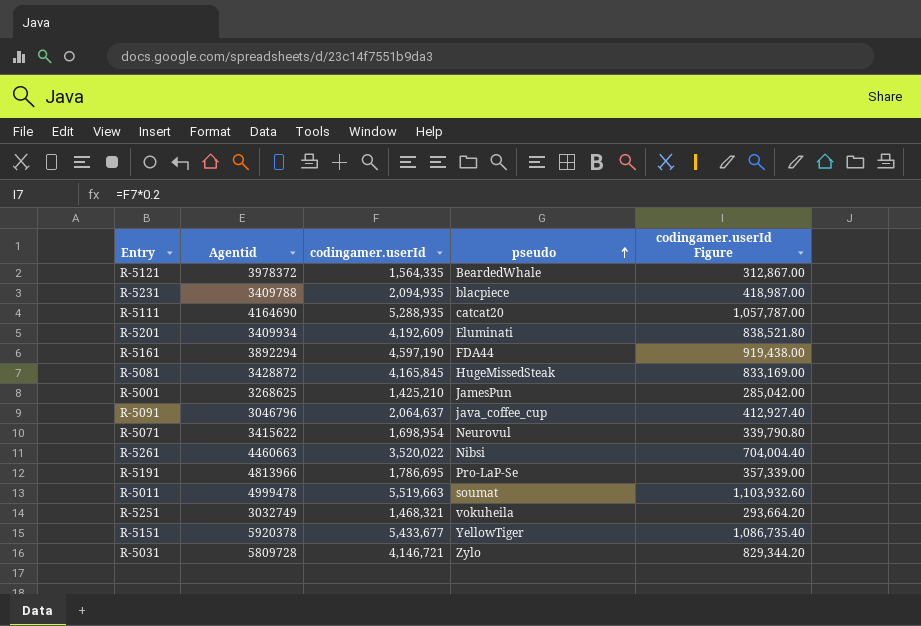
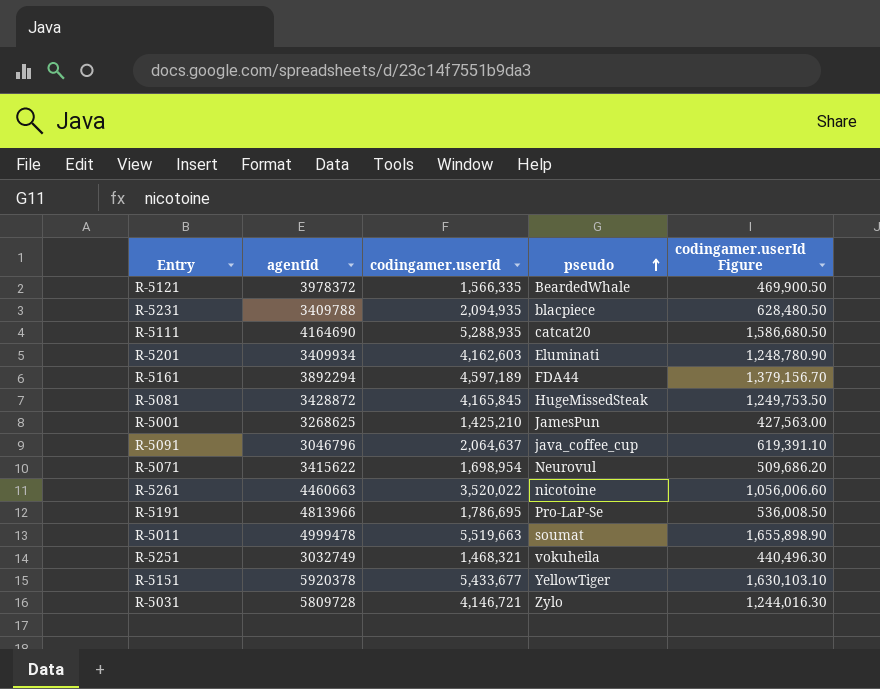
column name: Agentid -> agentId
column codingamer.userId Figure | formula: [codingamer.userId] * 0.2 -> [codingamer.userId] * 0.3
R-5121 | codingamer.userId: 1,564,335 -> 1,566,335
R-5201 | codingamer.userId: 4,192,609 -> 4,162,603
R-5161 | codingamer.userId: 4,597,190 -> 4,597,189
R-5261 | pseudo: Nibsi -> nicotoine

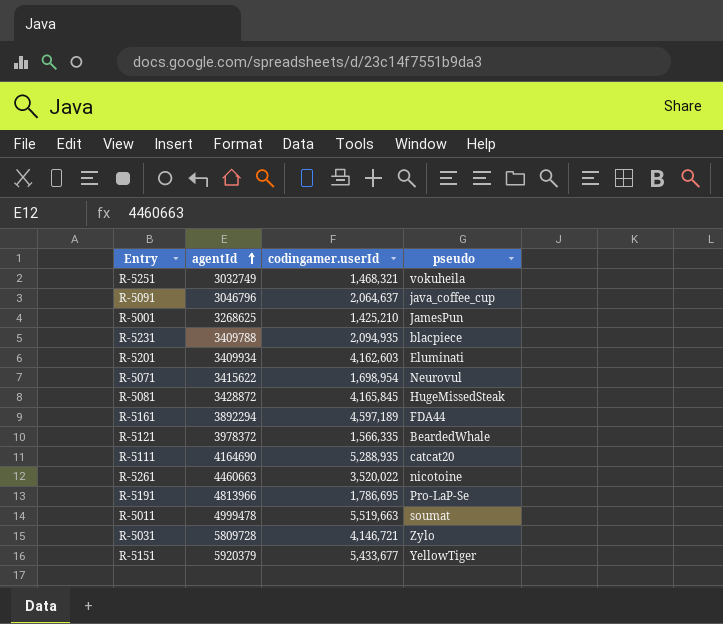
row order: pseudo ascending -> agentId ascending
column codingamer.userId Figure | formula: [codingamer.userId] * 0.3 -> none
R-5151 | agentId: 5920378 -> 5920379

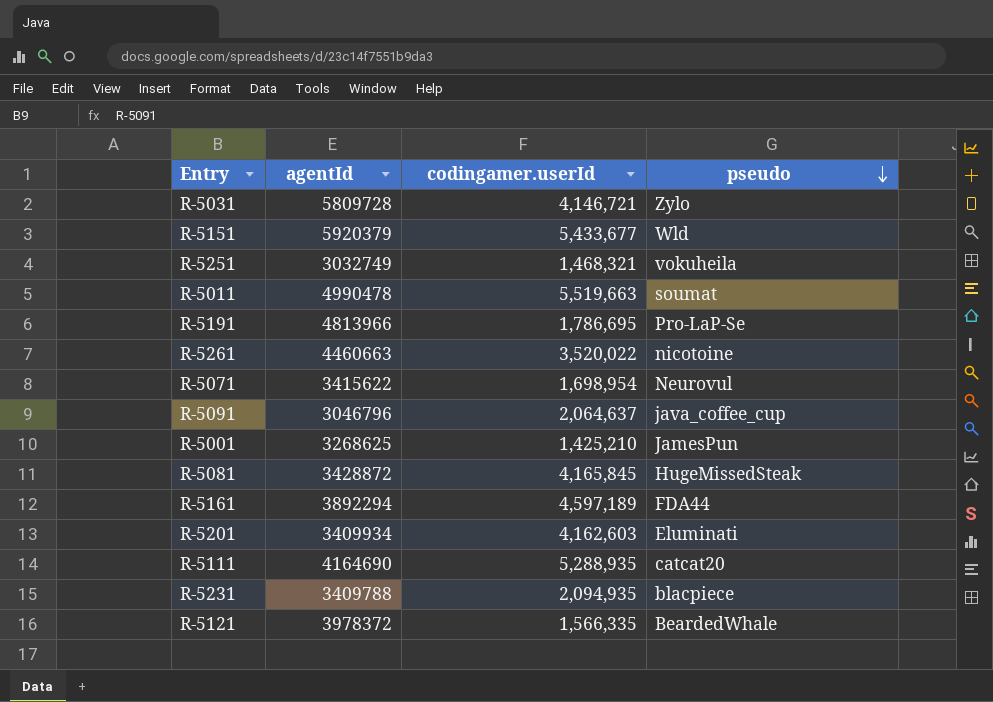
row order: agentId ascending -> pseudo descending
R-5151 | pseudo: YellowTiger -> Wld
R-5011 | agentId: 4999478 -> 4990478

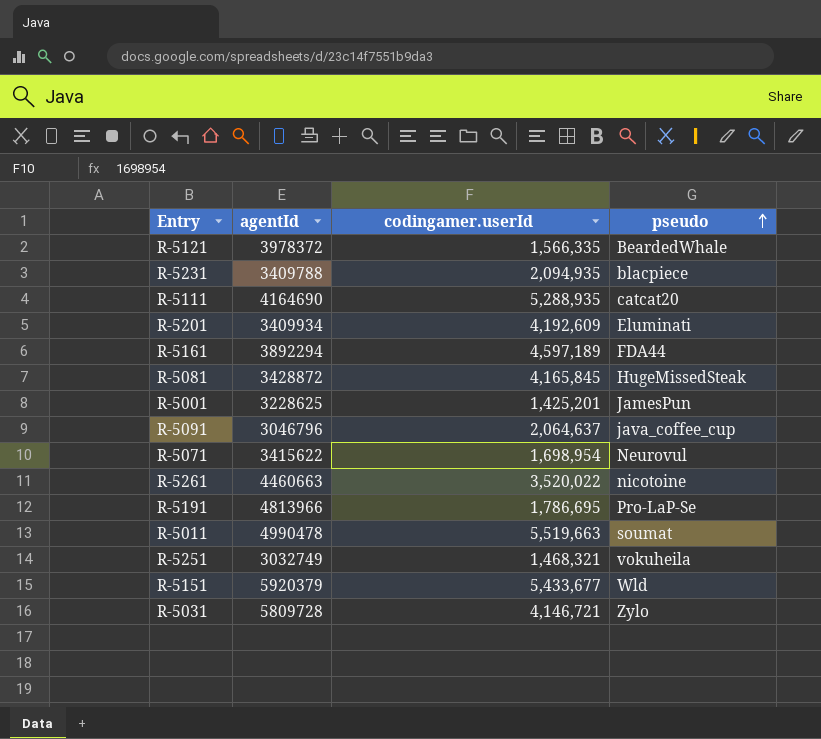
row order: pseudo descending -> pseudo ascending
R-5201 | codingamer.userId: 4,162,603 -> 4,192,609
R-5001 | agentId: 3268625 -> 3228625
R-5001 | codingamer.userId: 1,425,210 -> 1,425,201

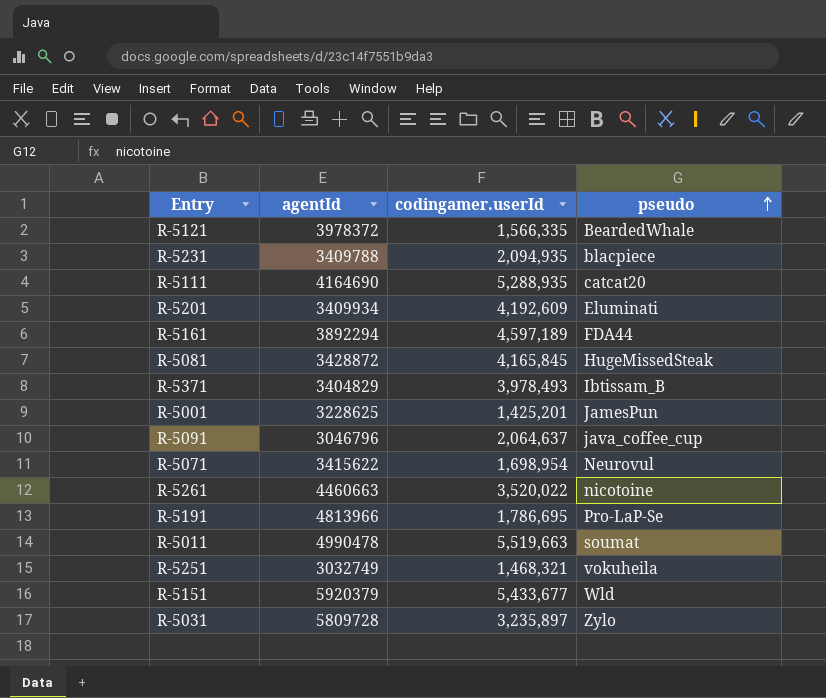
row R-5371: none -> 3404829 | 3,978,493 | Ibtissam_B
R-5031 | codingamer.userId: 4,146,721 -> 3,235,897

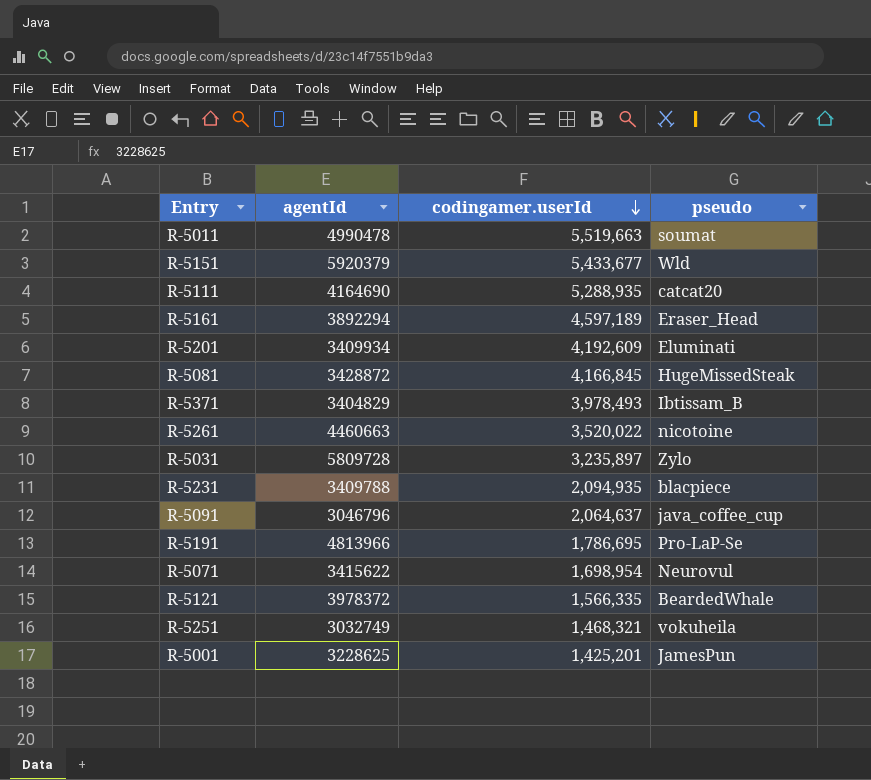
row order: pseudo ascending -> codingamer.userId descending
R-5161 | pseudo: FDA44 -> Eraser_Head
R-5081 | codingamer.userId: 4,165,845 -> 4,166,845

